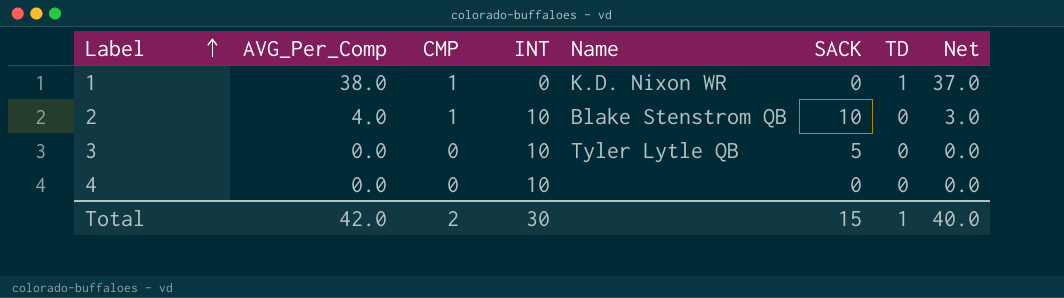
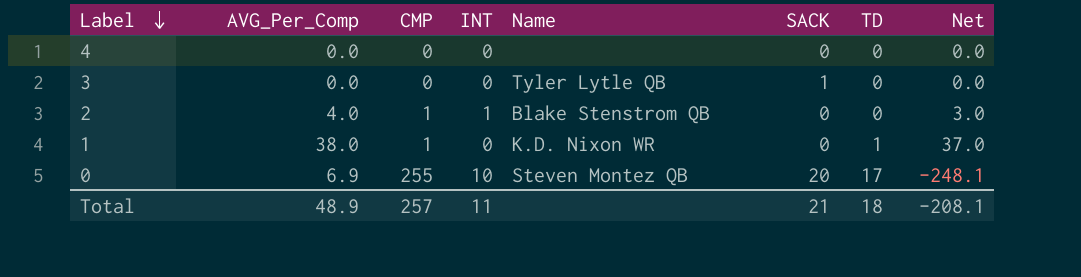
row order: Label ascending -> Label descending
4 | INT: 10 -> 0
3 | INT: 10 -> 0
3 | SACK: 5 -> 1
2 | INT: 10 -> 1
2 | SACK: 10 -> 0
row 0: none -> 6.9 | 255 | 10 | Steven Montez QB | 20 | 17 | -248.1
Total | AVG_Per_Comp: 42.0 -> 48.9
Total | CMP: 2 -> 257
Total | INT: 30 -> 11
Total | SACK: 15 -> 21
Total | TD: 1 -> 18
Total | Net: 40.0 -> -208.1

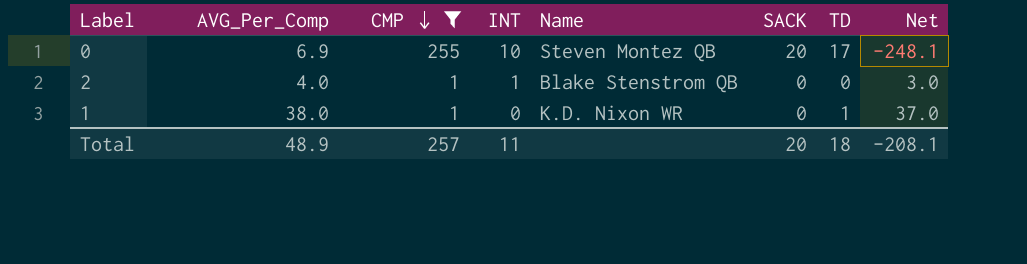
filter: none -> CMP != 0
row order: Label descending -> CMP descending
Total | SACK: 21 -> 20

